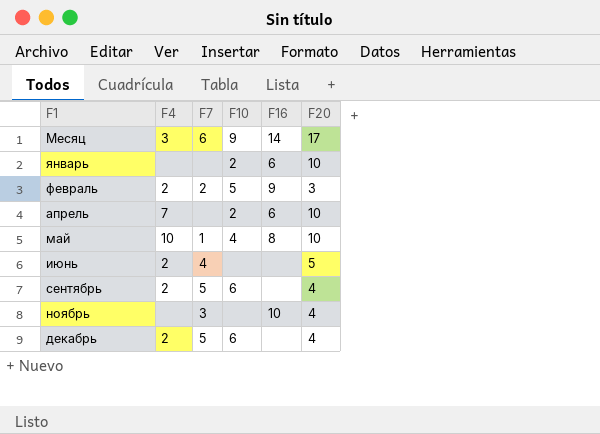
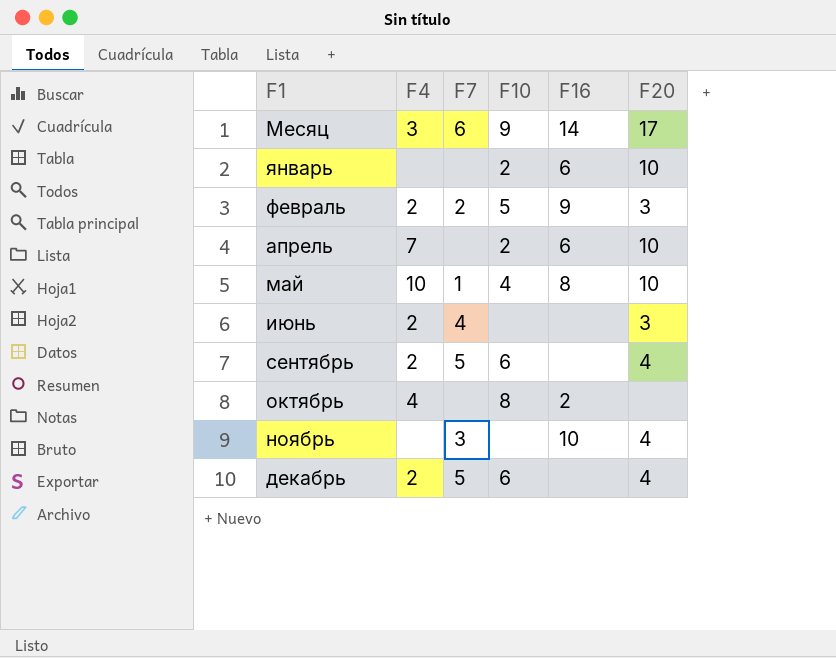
июнь | F20: 5 -> 3
row октябрь: none -> 4 | none | 8 | 2 | none

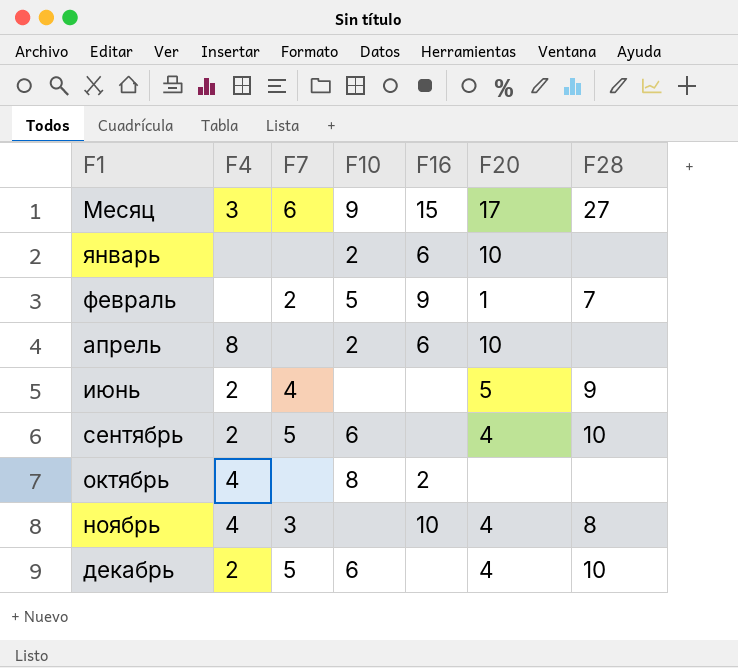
column F28 | position: none -> 7
row май: 10 | 1 | 4 | 8 | 10 -> none
Месяц | F16: 14 -> 15
февраль | F4: 2 -> none
февраль | F20: 3 -> 1
апрель | F4: 7 -> 8
июнь | F20: 3 -> 5
ноябрь | F4: none -> 4

